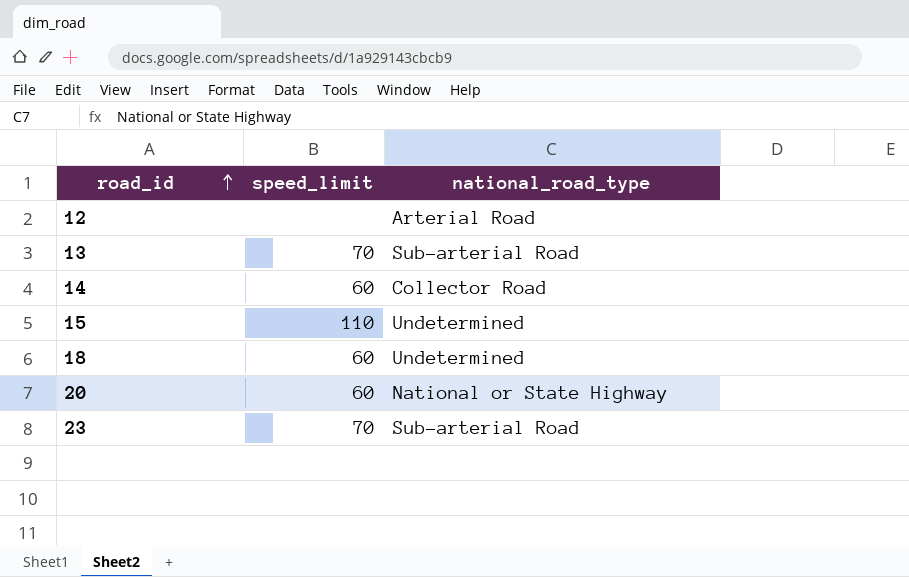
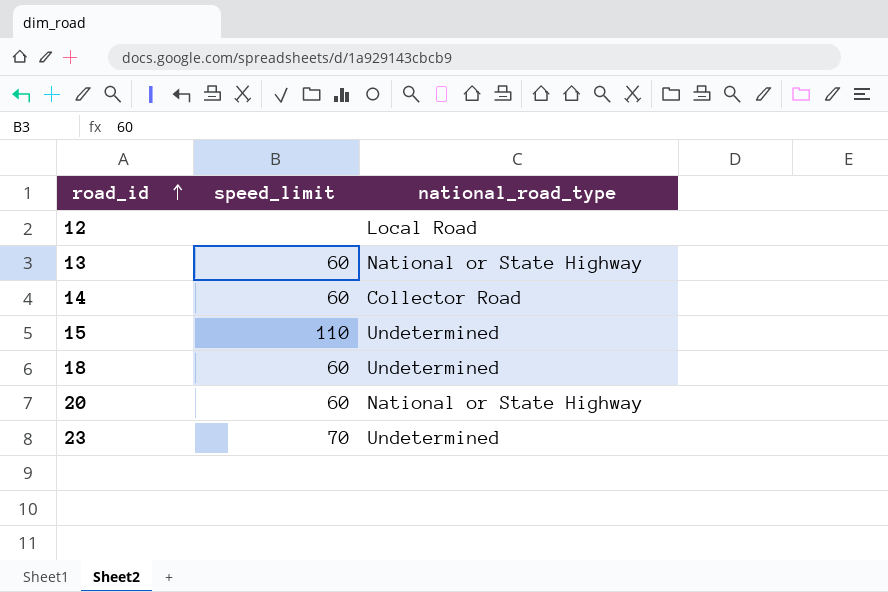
12 | national_road_type: Arterial Road -> Local Road
13 | speed_limit: 70 -> 60
13 | national_road_type: Sub-arterial Road -> National or State Highway
23 | national_road_type: Sub-arterial Road -> Undetermined

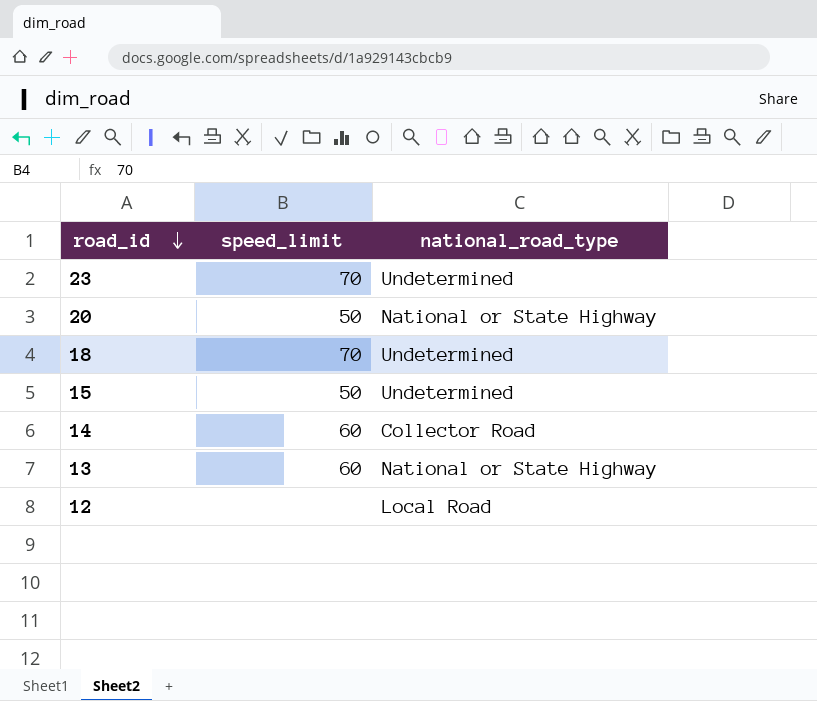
row order: road_id ascending -> road_id descending
20 | speed_limit: 60 -> 50
18 | speed_limit: 60 -> 70
15 | speed_limit: 110 -> 50

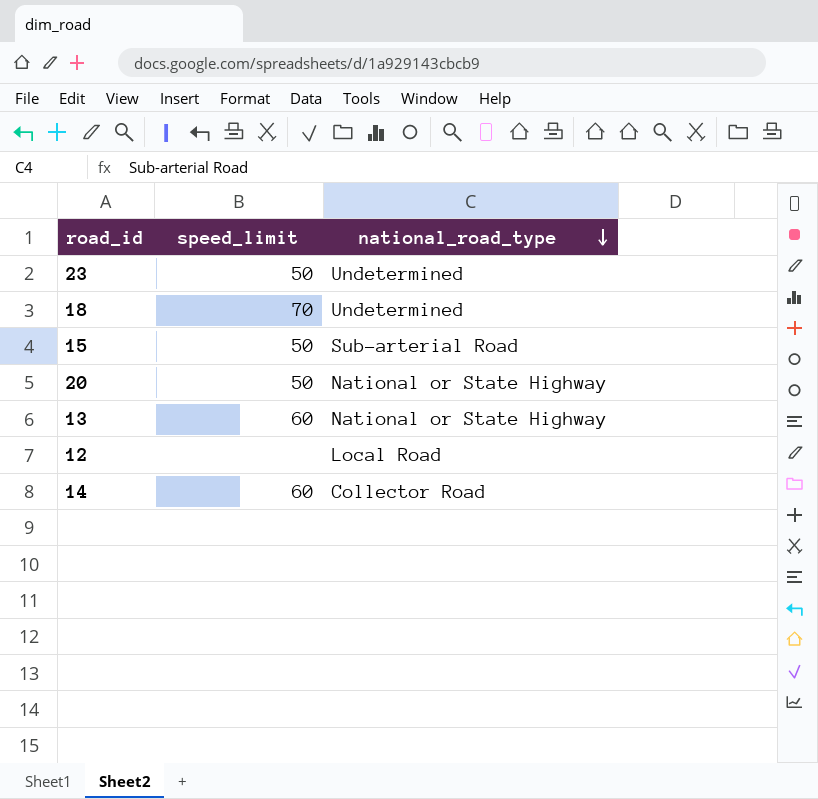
row order: road_id descending -> national_road_type descending
23 | speed_limit: 70 -> 50
15 | national_road_type: Undetermined -> Sub-arterial Road

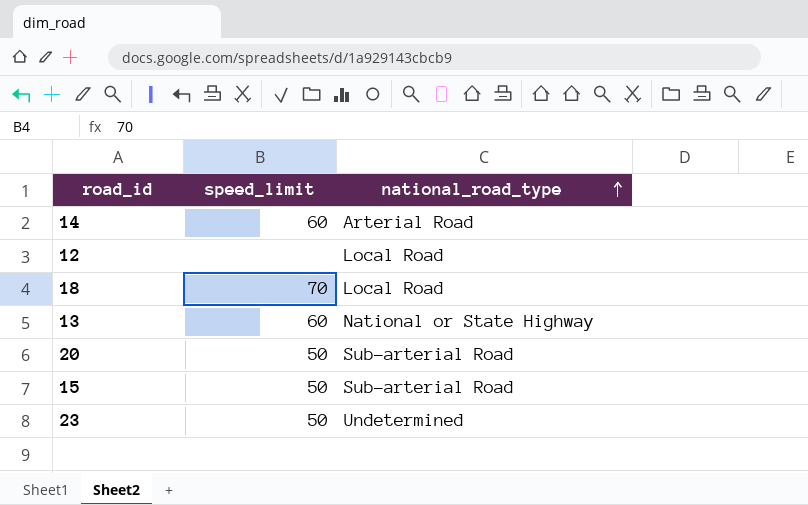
row order: national_road_type descending -> national_road_type ascending
14 | national_road_type: Collector Road -> Arterial Road
18 | national_road_type: Undetermined -> Local Road
20 | national_road_type: National or State Highway -> Sub-arterial Road

